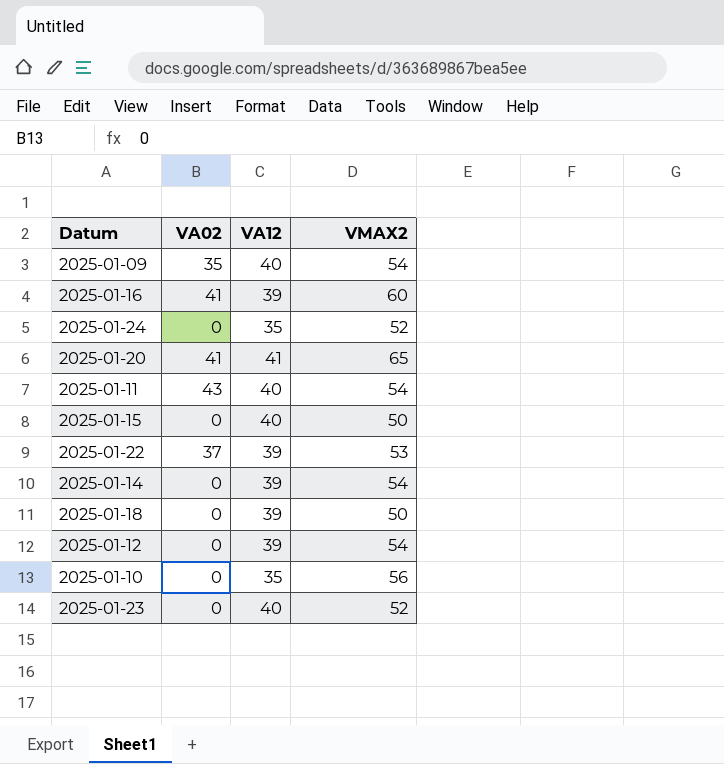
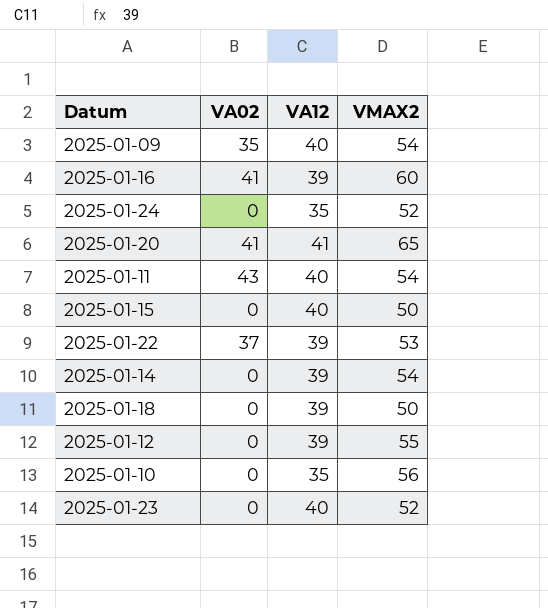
2025-01-12 | VMAX2: 54 -> 55

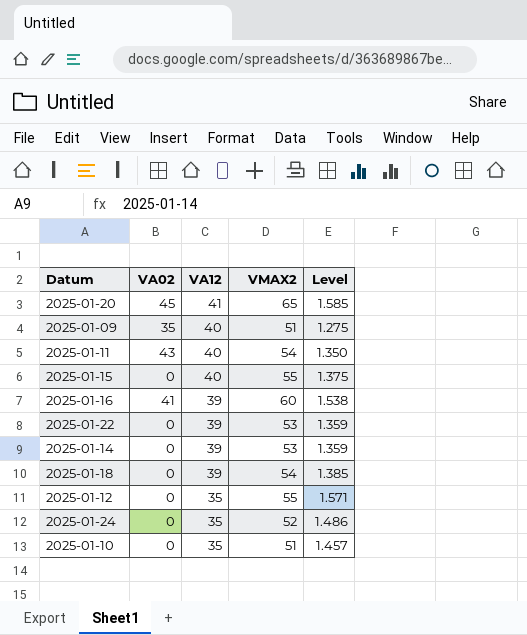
row order: none -> VA12 descending
column Level | formula: none -> [VMAX2] / [VA12]
row 2025-01-23: 0 | 40 | 52 -> none
2025-01-20 | VA02: 41 -> 45
2025-01-09 | VMAX2: 54 -> 51
2025-01-15 | VMAX2: 50 -> 55
2025-01-22 | VA02: 37 -> 0
2025-01-14 | VMAX2: 54 -> 53
2025-01-18 | VMAX2: 50 -> 54
2025-01-12 | VA12: 39 -> 35
2025-01-10 | VMAX2: 56 -> 51

